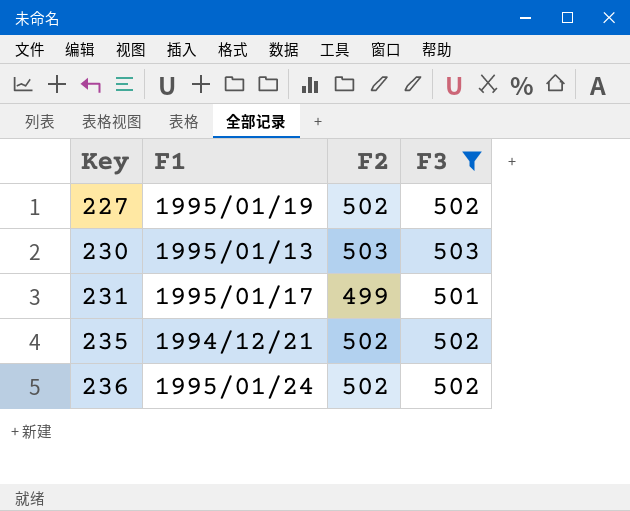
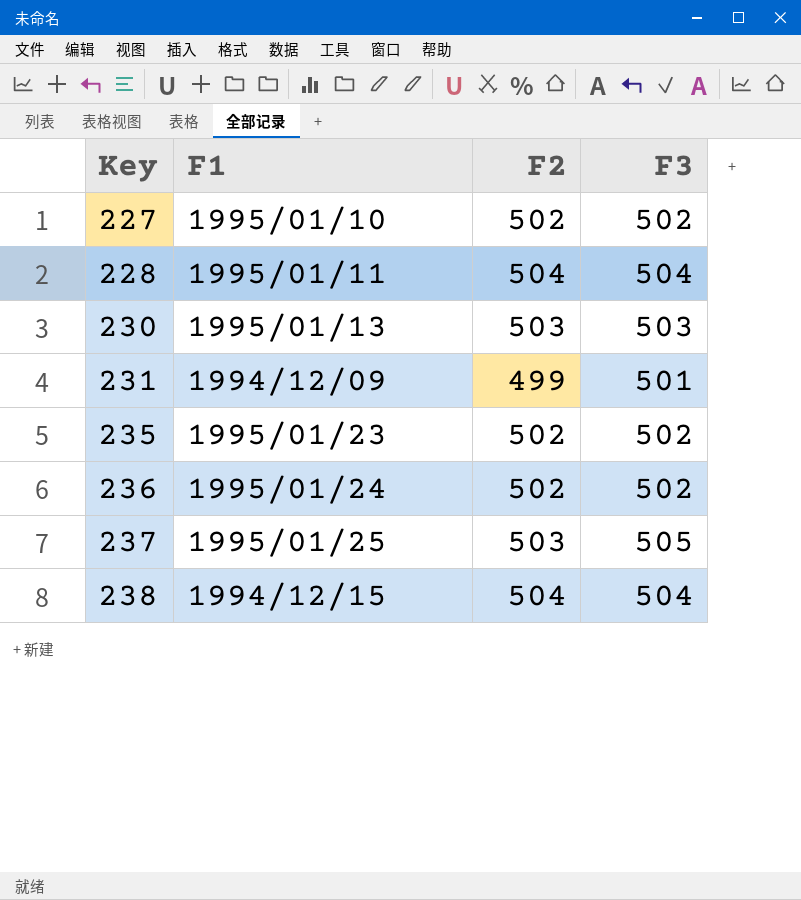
filter: F3 <= 503 -> none
227 | F1: 1995/01/19 -> 1995/01/10
231 | F1: 1995/01/17 -> 1994/12/09
235 | F1: 1994/12/21 -> 1995/01/23

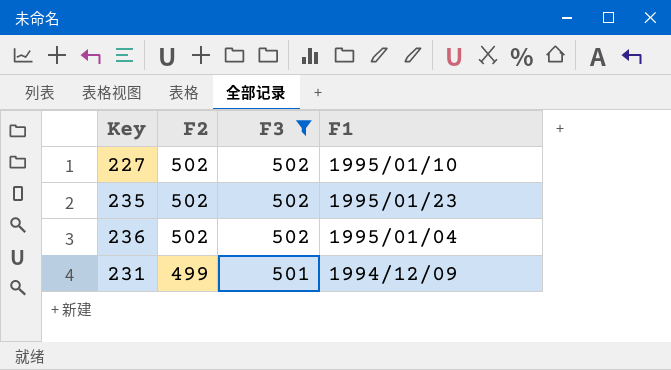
filter: none -> F3 <= 502
row order: Key ascending -> F2 descending
column F1 | position: 2 -> 4
236 | F1: 1995/01/24 -> 1995/01/04

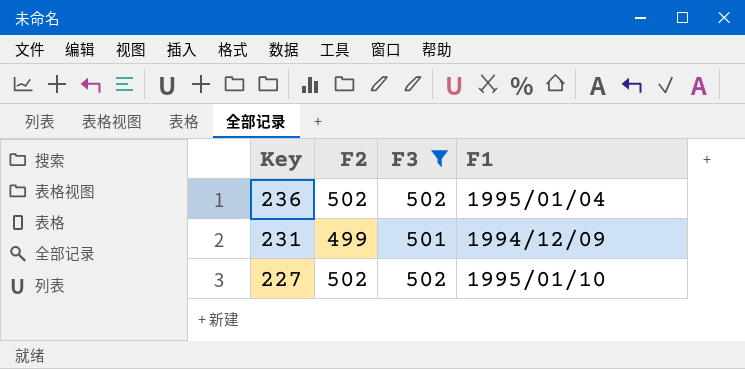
row order: F2 descending -> Key descending
row 235: 502 | 502 | 1995/01/23 -> none

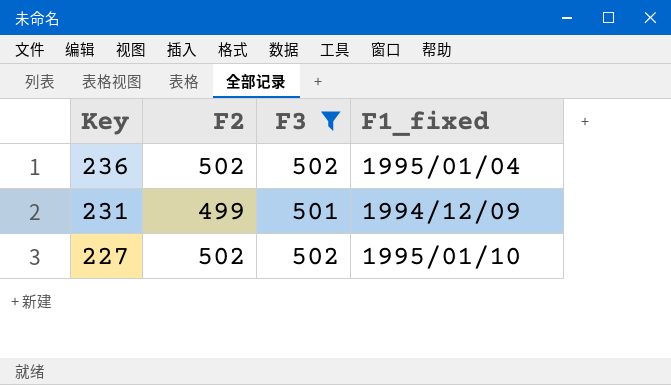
column name: F1 -> F1_fixed

